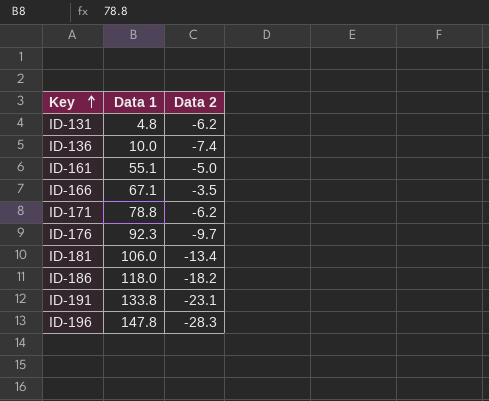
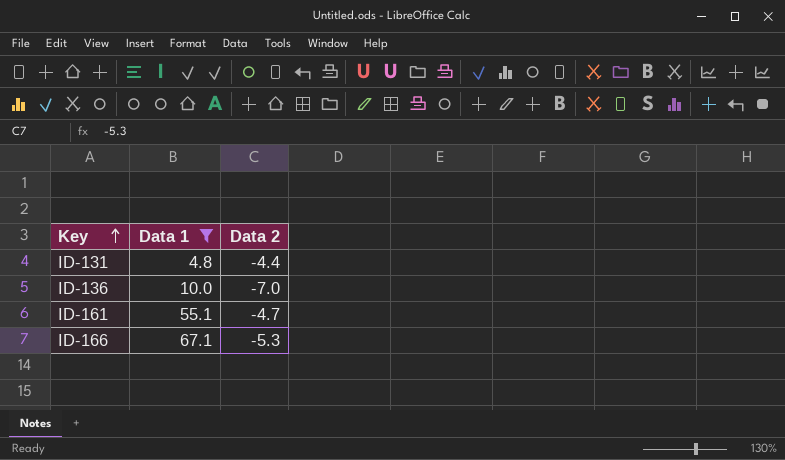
filter: none -> Data 1 <= 67.1
ID-131 | Data 2: -6.2 -> -4.4
ID-136 | Data 2: -7.4 -> -7.0
ID-161 | Data 2: -5.0 -> -4.7
ID-166 | Data 2: -3.5 -> -5.3

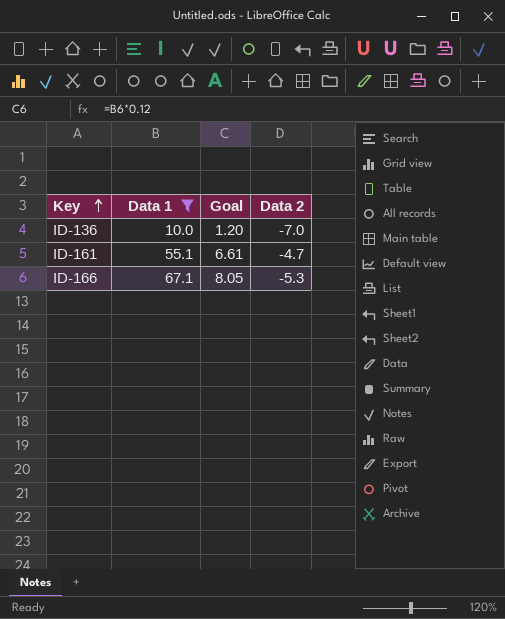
column Goal | formula: none -> [Data 1] * 0.12
row ID-131: 4.8 | -4.4 -> none

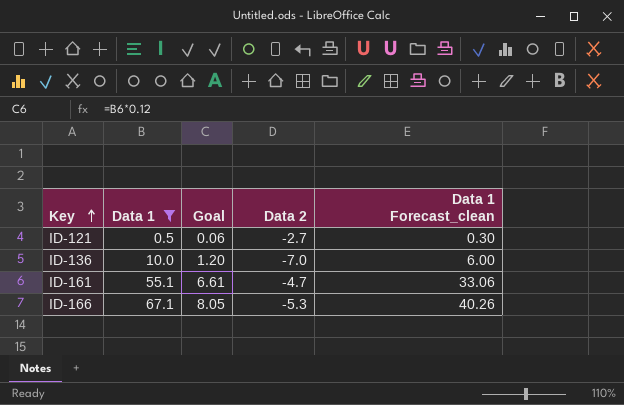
column Data 1 Forecast_clean | formula: none -> [Data 1] * 0.6
row ID-121: none -> 0.5 | 0.06 | -2.7 | 0.30

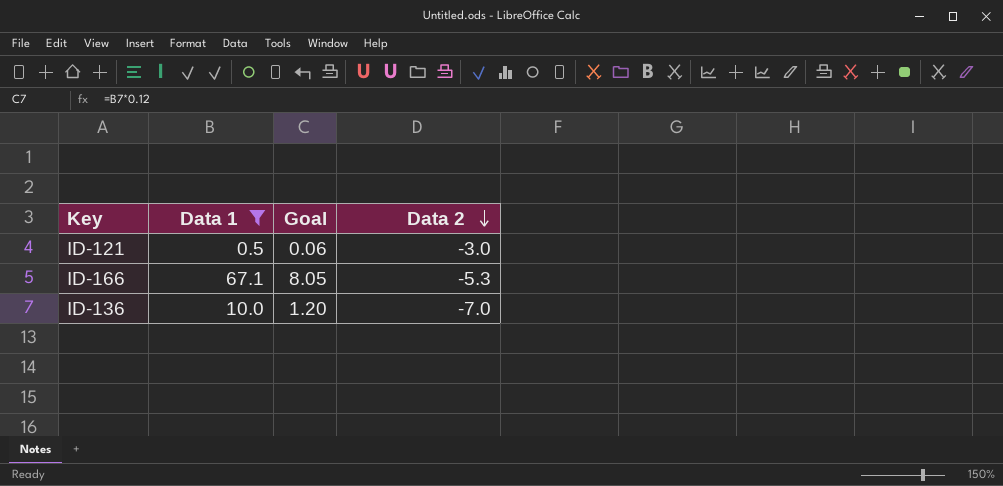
row order: Key ascending -> Data 2 descending
column Data 1 Forecast_clean | formula: [Data 1] * 0.6 -> none
row ID-161: 55.1 | 6.61 | -4.7 | 33.06 -> none
ID-121 | Data 2: -2.7 -> -3.0

